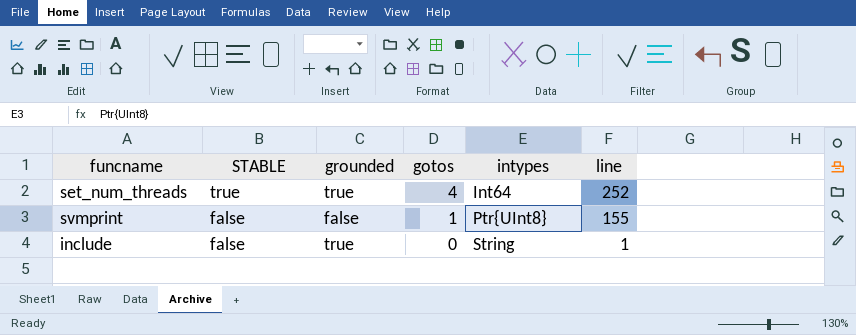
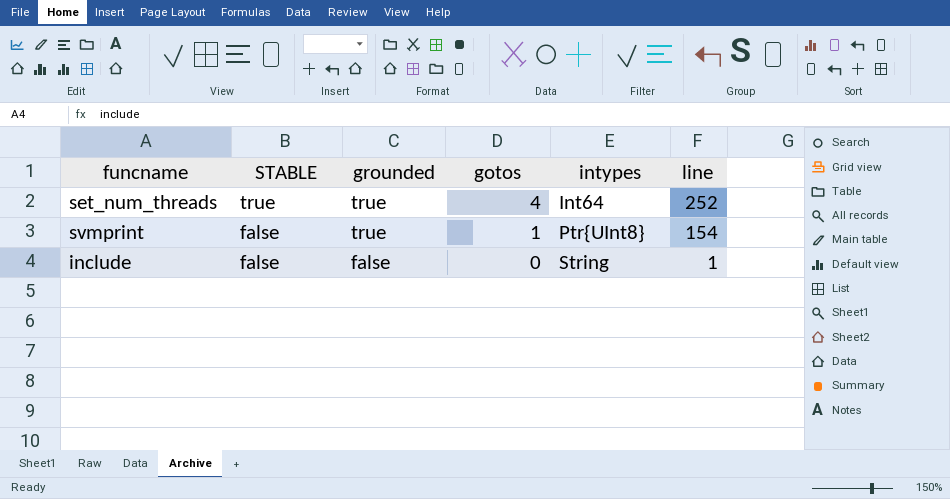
svmprint | grounded: false -> true
svmprint | line: 155 -> 154
include | grounded: true -> false

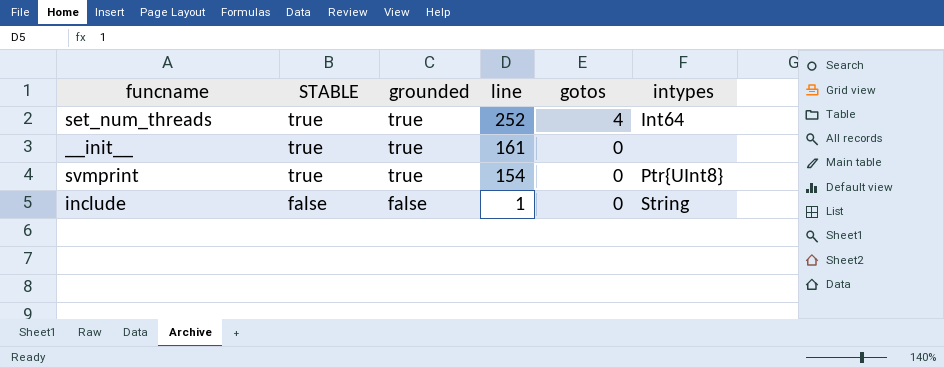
column line | position: 6 -> 4
row __init__: none -> true | true | 161 | 0 | none
svmprint | STABLE: false -> true
svmprint | gotos: 1 -> 0

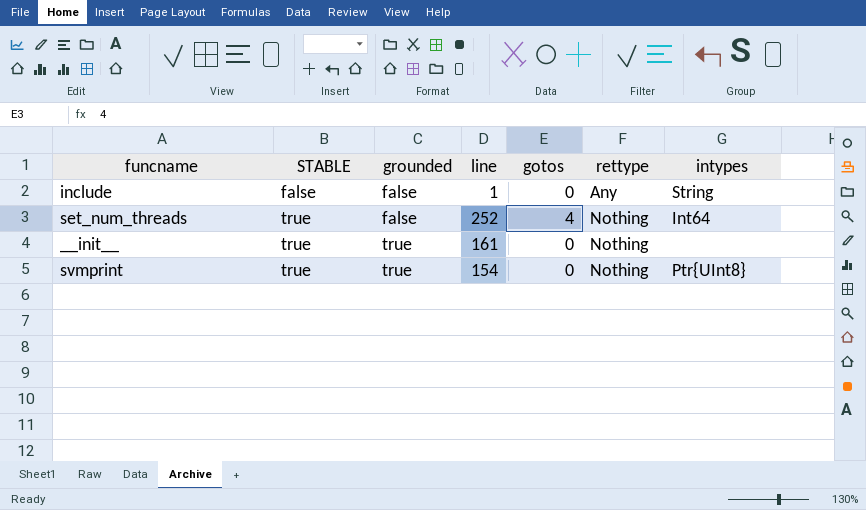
row order: STABLE descending -> STABLE ascending
column rettype | position: none -> 6
set_num_threads | grounded: true -> false

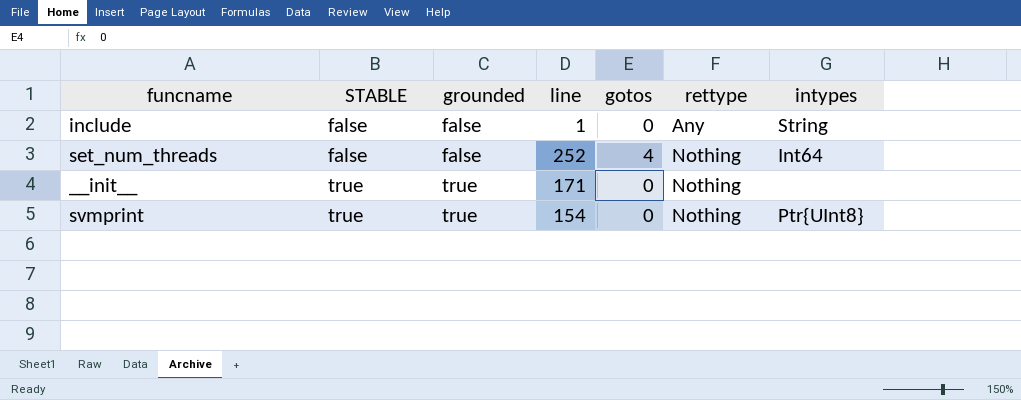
set_num_threads | STABLE: true -> false
__init__ | line: 161 -> 171

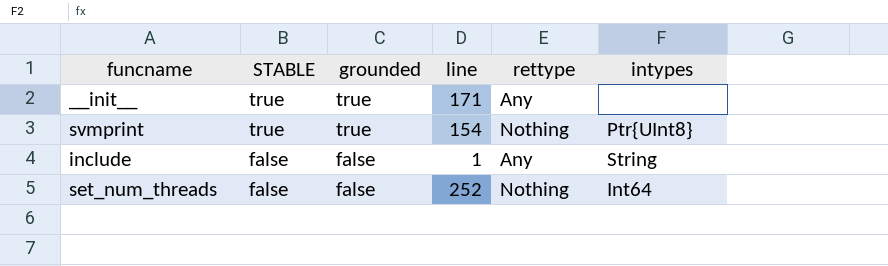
row order: STABLE ascending -> STABLE descending
column gotos | position: 5 -> none
__init__ | rettype: Nothing -> Any

